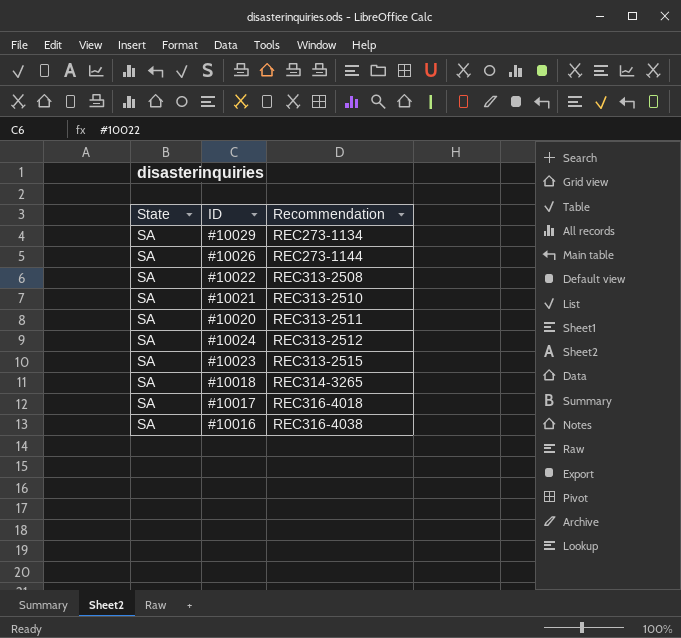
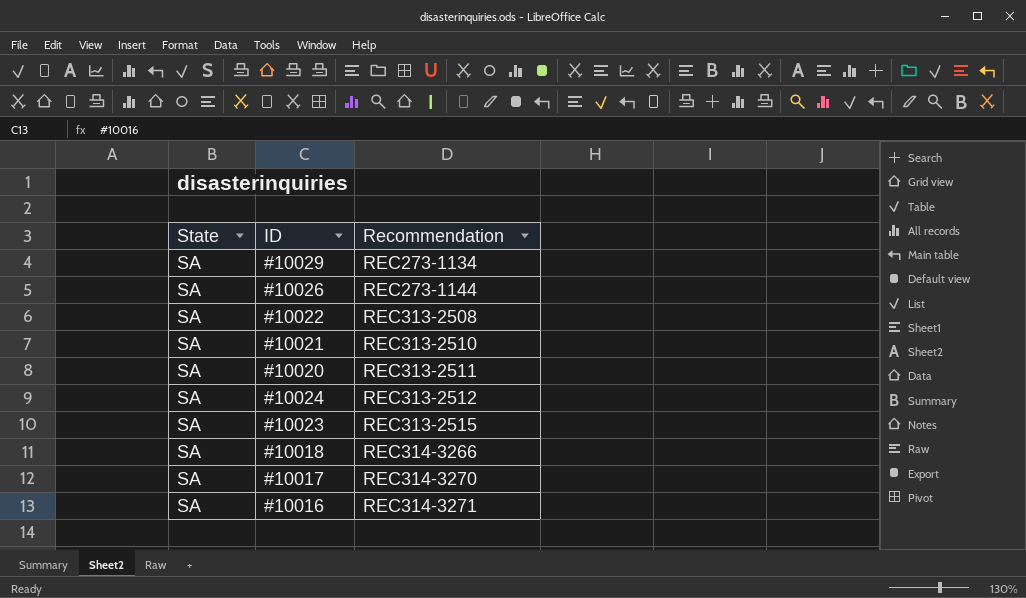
#10018 | Recommendation: REC314-3265 -> REC314-3266
#10017 | Recommendation: REC316-4018 -> REC314-3270
#10016 | Recommendation: REC316-4038 -> REC314-3271

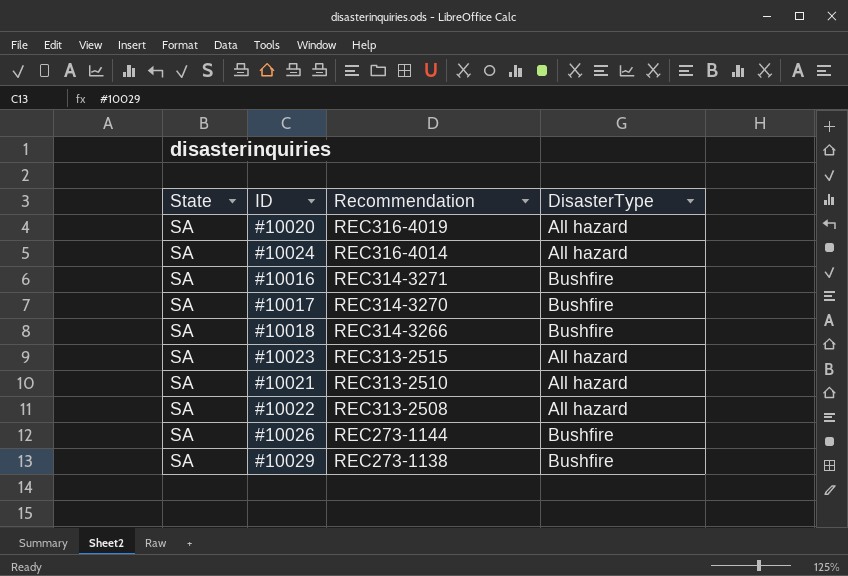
row order: Recommendation ascending -> Recommendation descending
column DisasterType | position: none -> 4
#10020 | Recommendation: REC313-2511 -> REC316-4019
#10024 | Recommendation: REC313-2512 -> REC316-4014
#10029 | Recommendation: REC273-1134 -> REC273-1138

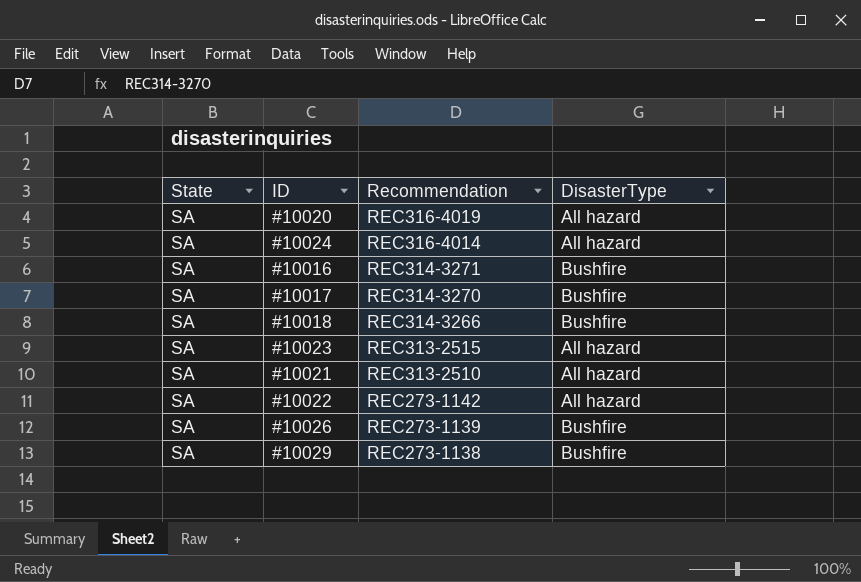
#10022 | Recommendation: REC313-2508 -> REC273-1142
#10026 | Recommendation: REC273-1144 -> REC273-1139

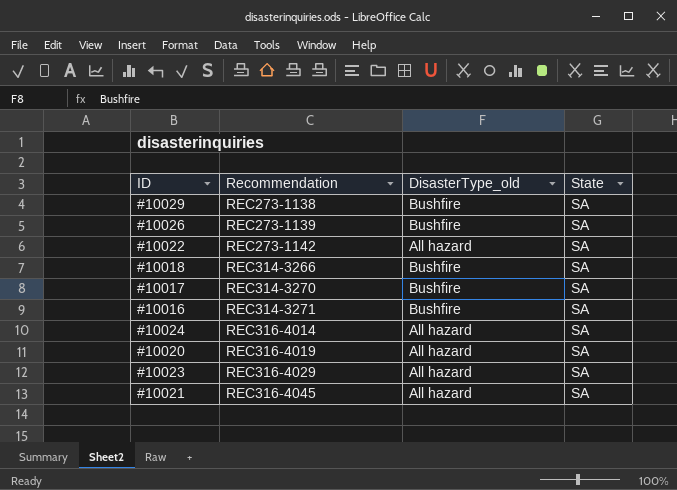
row order: Recommendation descending -> Recommendation ascending
column name: DisasterType -> DisasterType_old
column State | position: 1 -> 4
#10023 | Recommendation: REC313-2515 -> REC316-4029
#10021 | Recommendation: REC313-2510 -> REC316-4045

